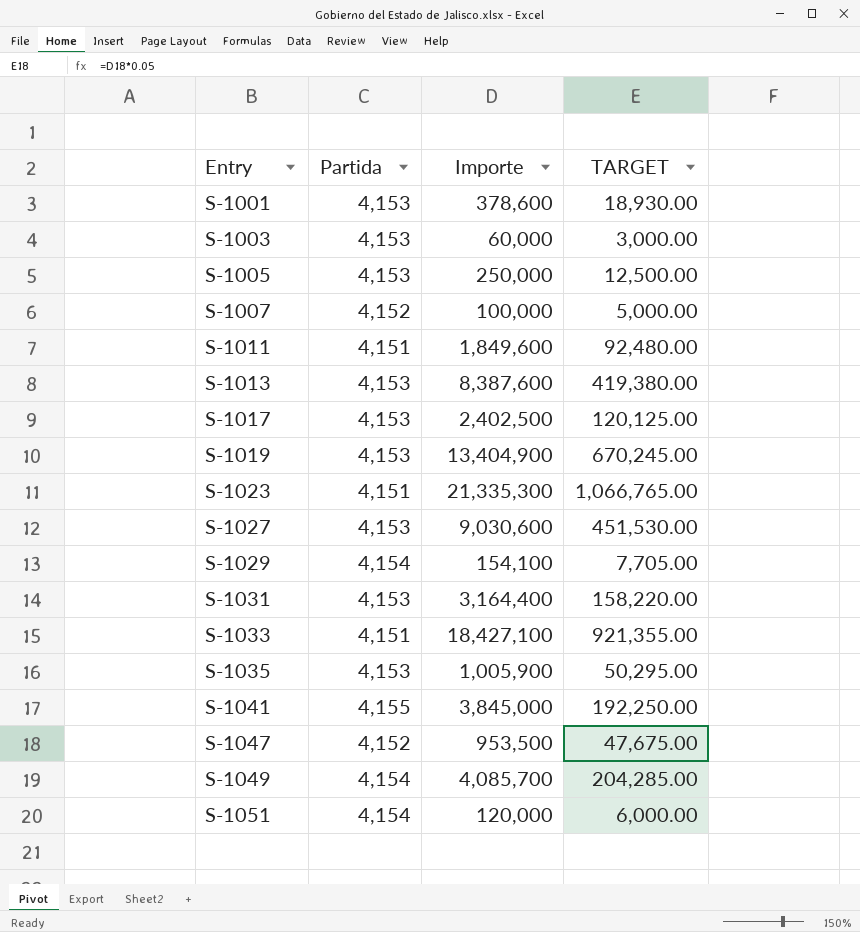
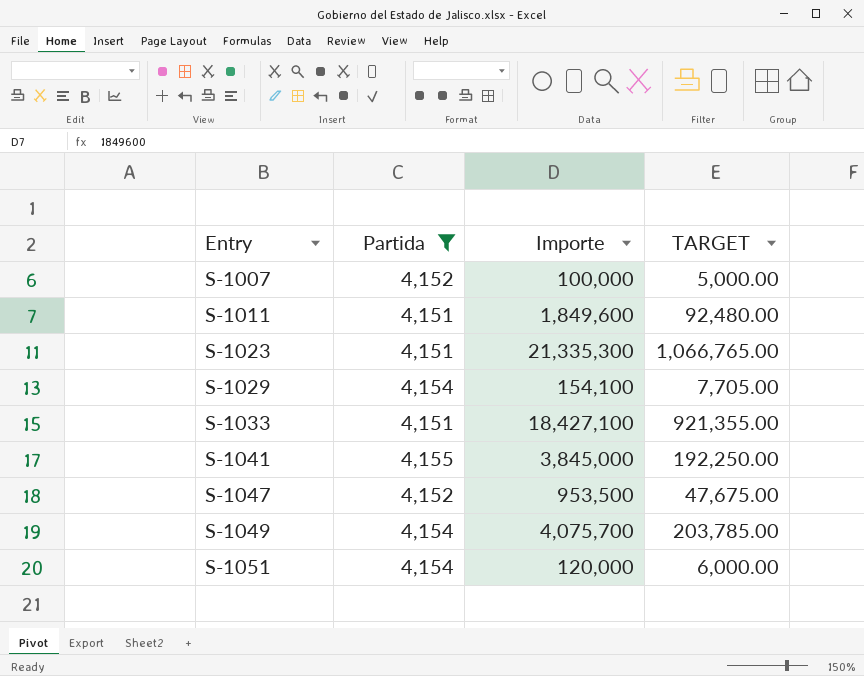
filter: none -> Partida != 4,153
S-1049 | Importe: 4,085,700 -> 4,075,700
S-1049 | TARGET: 204,285.00 -> 203,785.00

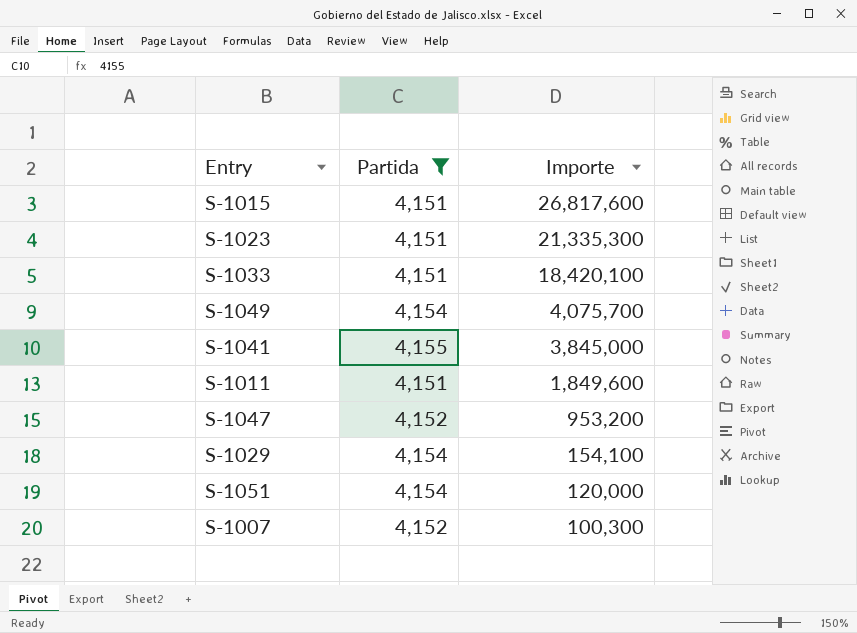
row order: Entry ascending -> Importe descending
column TARGET | formula: [Importe] * 0.05 -> none
row S-1015: none -> 4,151 | 26,817,600
S-1033 | Importe: 18,427,100 -> 18,420,100
S-1047 | Importe: 953,500 -> 953,200
S-1007 | Importe: 100,000 -> 100,300

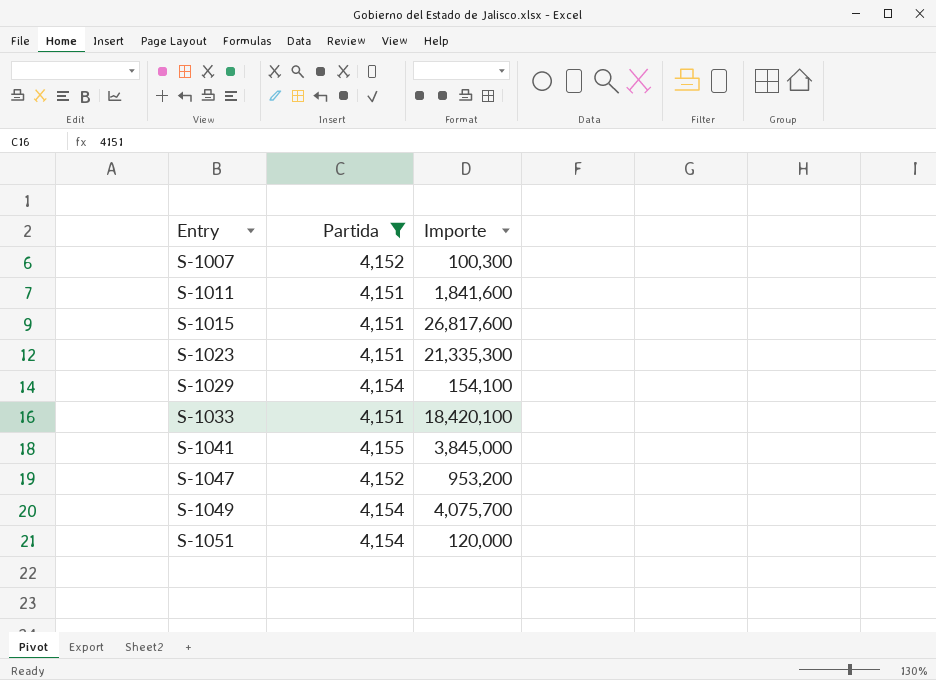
row order: Importe descending -> Entry ascending
S-1011 | Importe: 1,849,600 -> 1,841,600

